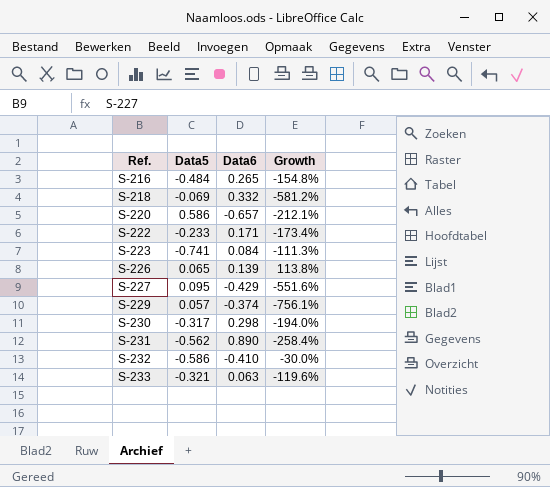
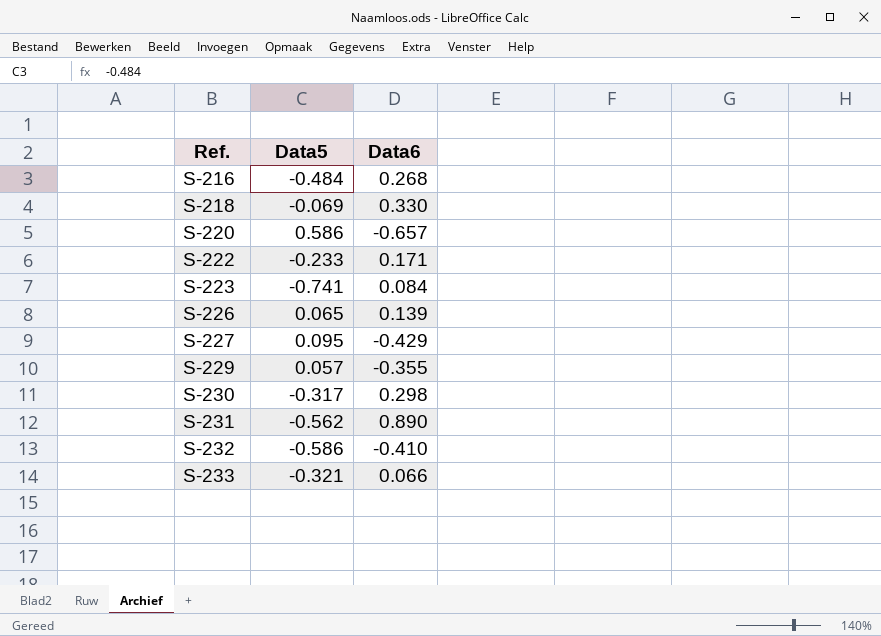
column Growth | formula: ([Data6] - [Data5]) / [Data5] -> none
S-216 | Data6: 0.265 -> 0.268
S-218 | Data6: 0.332 -> 0.330
S-229 | Data6: -0.374 -> -0.355
S-233 | Data6: 0.063 -> 0.066

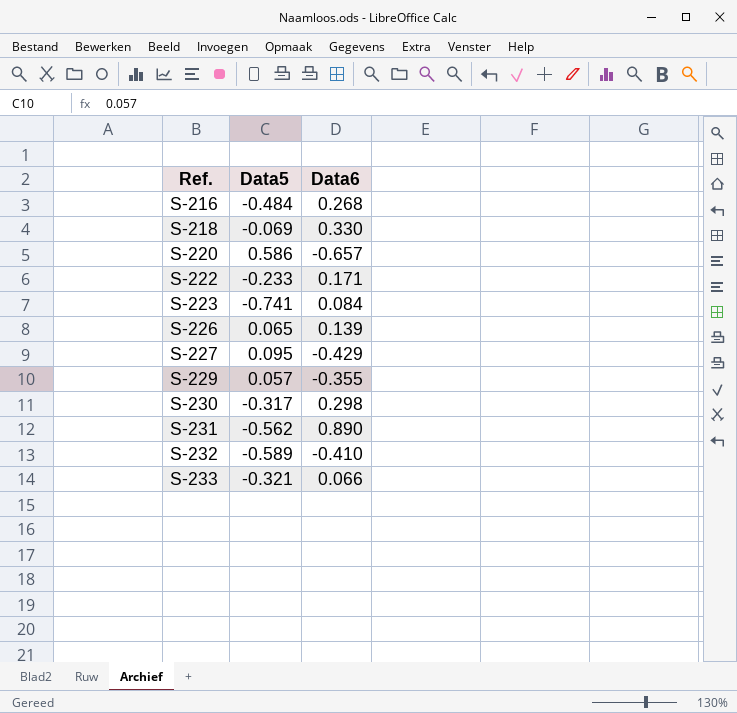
S-232 | Data5: -0.586 -> -0.589

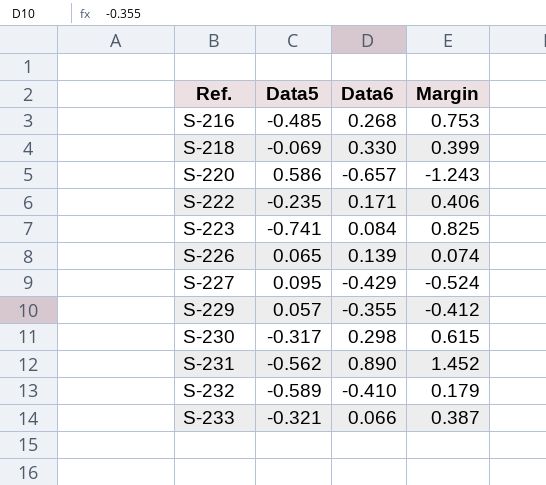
column Margin | formula: none -> [Data6] - [Data5]
S-216 | Data5: -0.484 -> -0.485
S-222 | Data5: -0.233 -> -0.235

